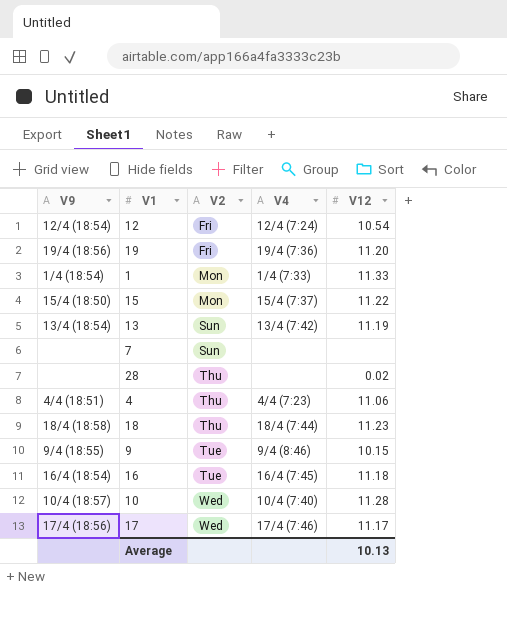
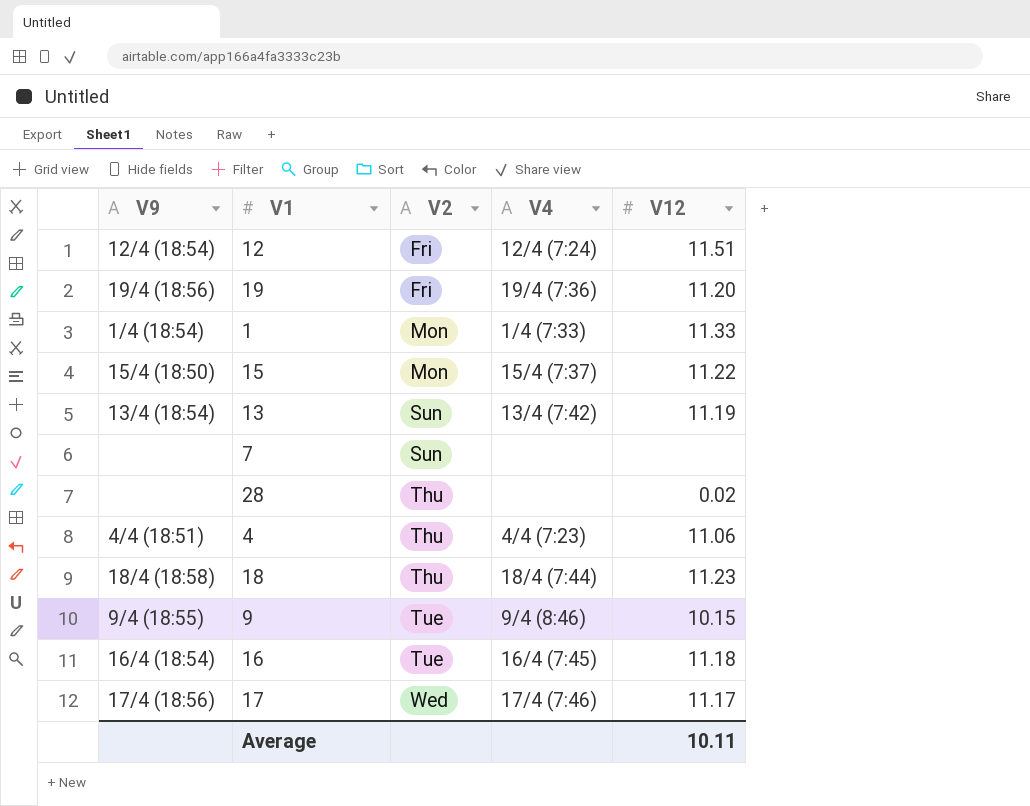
row 10: 10/4 (18:57) | Wed | 10/4 (7:40) | 11.28 -> none
12 | V12: 10.54 -> 11.51
Average | V12: 10.13 -> 10.11

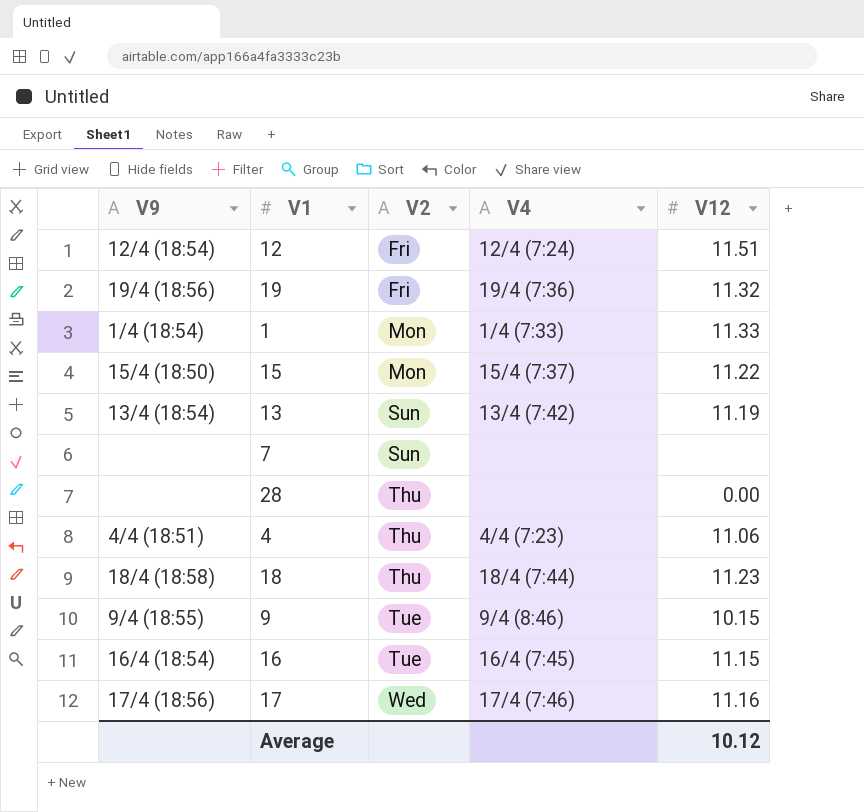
19 | V12: 11.20 -> 11.32
28 | V12: 0.02 -> 0.00
16 | V12: 11.18 -> 11.15
17 | V12: 11.17 -> 11.16
Average | V12: 10.11 -> 10.12

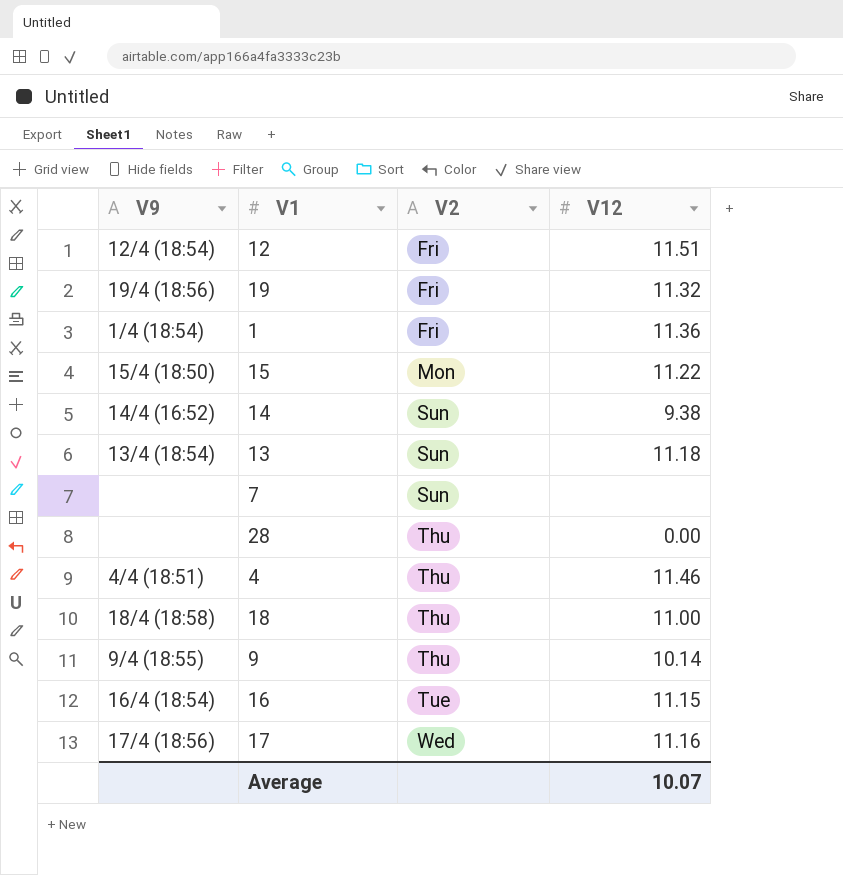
column V4 | position: 4 -> none
1 | V2: Mon -> Fri
1 | V12: 11.33 -> 11.36
row 14: none -> 14/4 (16:52) | Sun | 9.38
13 | V12: 11.19 -> 11.18
4 | V12: 11.06 -> 11.46
18 | V12: 11.23 -> 11.00
9 | V2: Tue -> Thu
9 | V12: 10.15 -> 10.14
Average | V12: 10.12 -> 10.07

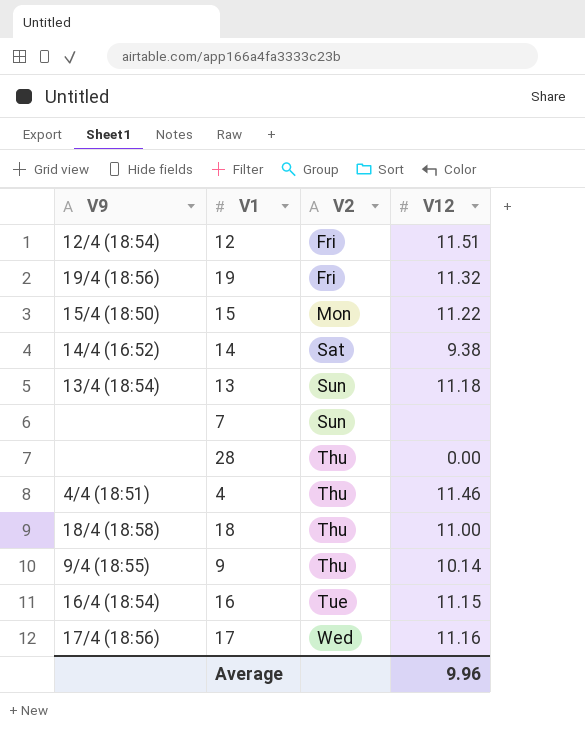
row 1: 1/4 (18:54) | Fri | 11.36 -> none
14 | V2: Sun -> Sat
Average | V12: 10.07 -> 9.96

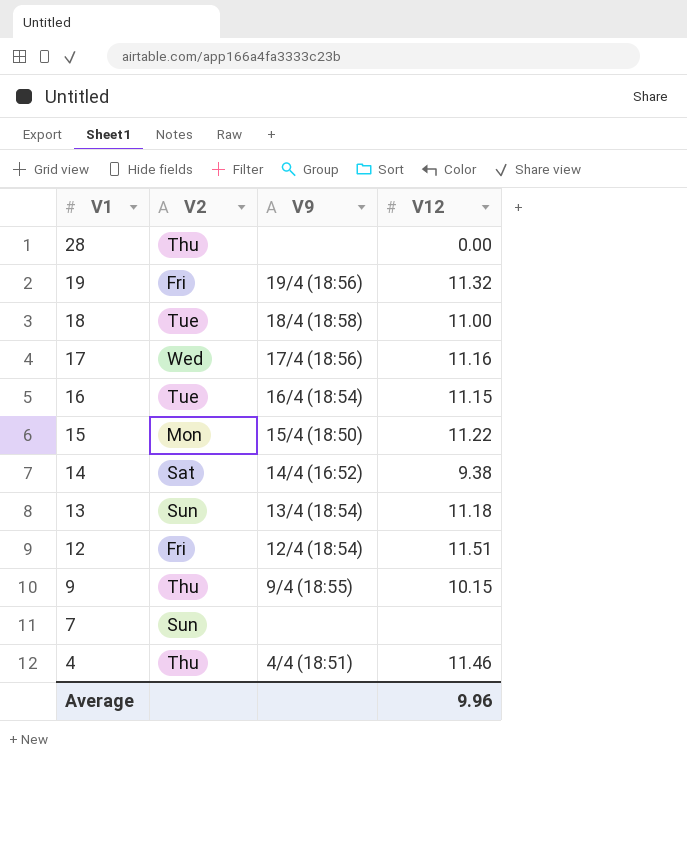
row order: V2 ascending -> V1 descending
column V9 | position: 1 -> 3
18 | V2: Thu -> Tue
9 | V12: 10.14 -> 10.15

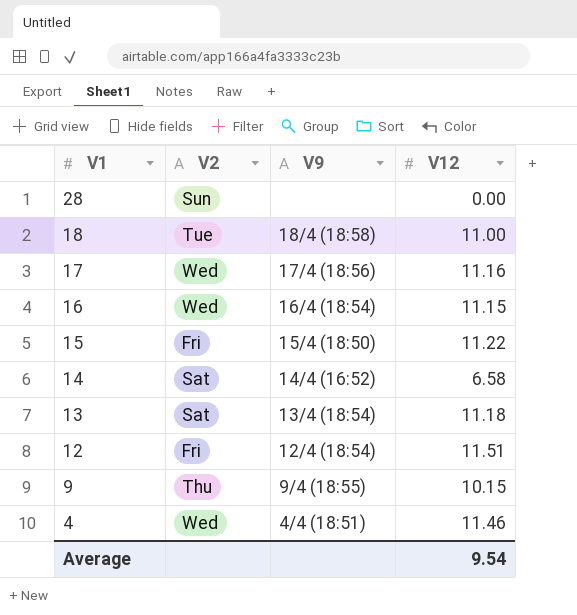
row 19: Fri | 19/4 (18:56) | 11.32 -> none
row 7: Sun | none | none -> none
28 | V2: Thu -> Sun
16 | V2: Tue -> Wed
15 | V2: Mon -> Fri
14 | V12: 9.38 -> 6.58
13 | V2: Sun -> Sat
4 | V2: Thu -> Wed
Average | V12: 9.96 -> 9.54

